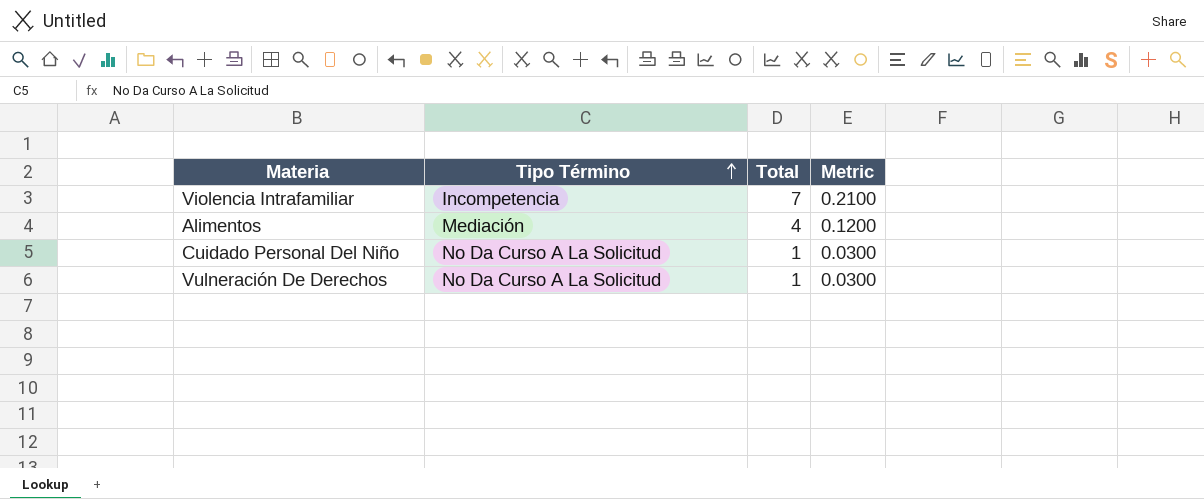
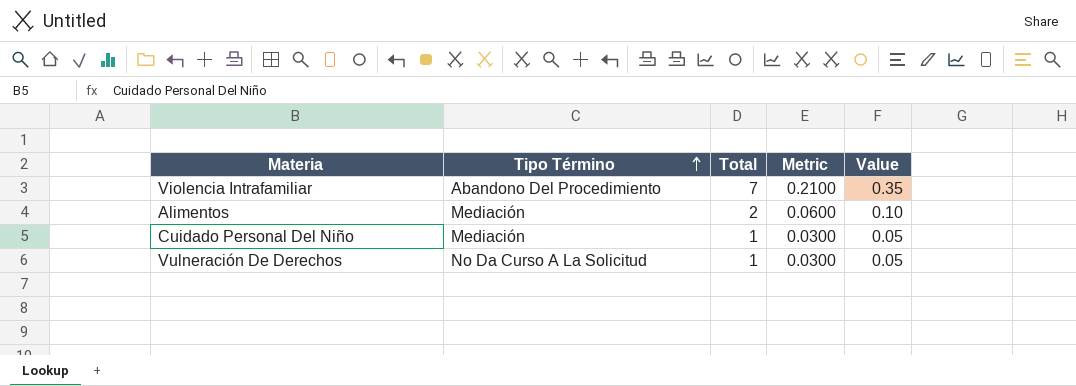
column Value | formula: none -> [Total] * 0.05
Violencia Intrafamiliar | Tipo Término: Incompetencia -> Abandono Del Procedimiento
Alimentos | Total: 4 -> 2
Alimentos | Metric: 0.1200 -> 0.0600
Cuidado Personal Del Niño | Tipo Término: No Da Curso A La Solicitud -> Mediación

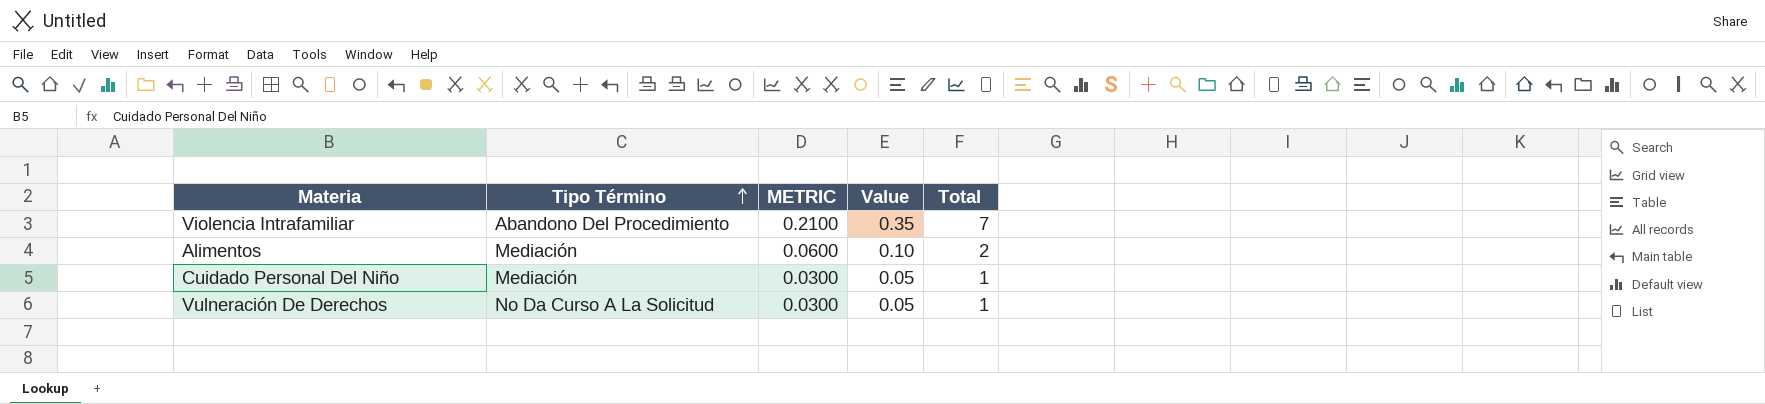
column name: Metric -> METRIC
column Total | position: 3 -> 5

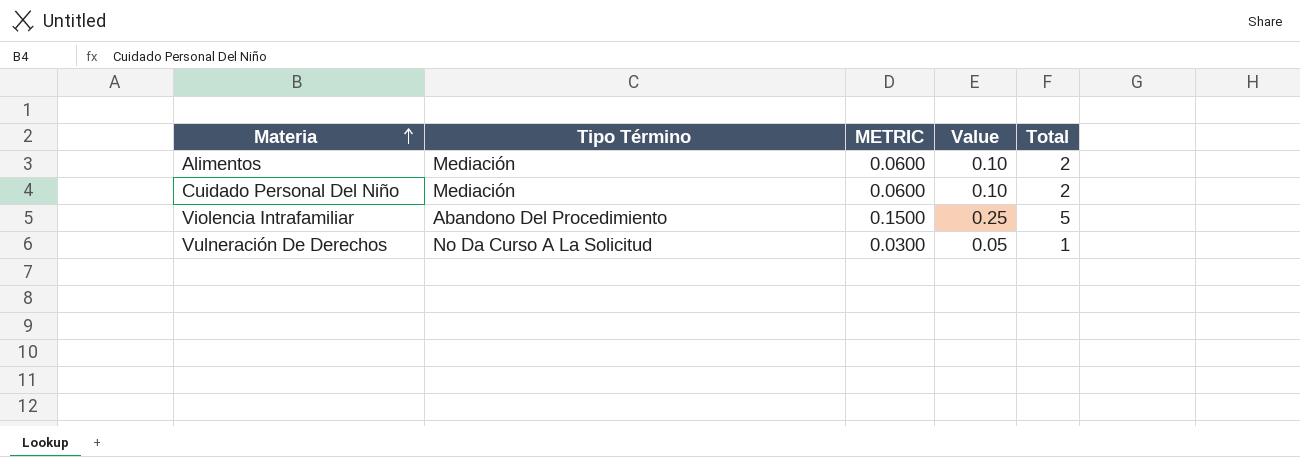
row order: Tipo Término ascending -> Materia ascending
Cuidado Personal Del Niño | METRIC: 0.0300 -> 0.0600
Cuidado Personal Del Niño | Value: 0.05 -> 0.10
Cuidado Personal Del Niño | Total: 1 -> 2
Violencia Intrafamiliar | METRIC: 0.2100 -> 0.1500
Violencia Intrafamiliar | Value: 0.35 -> 0.25
Violencia Intrafamiliar | Total: 7 -> 5

